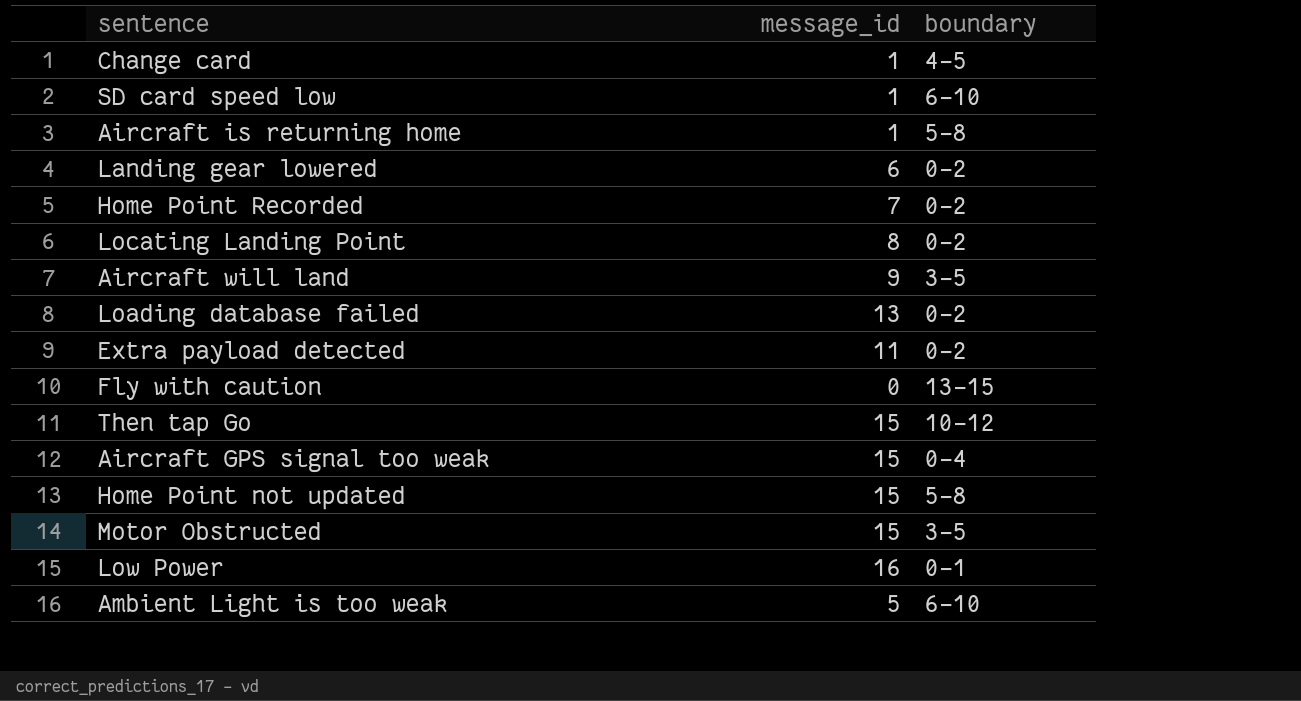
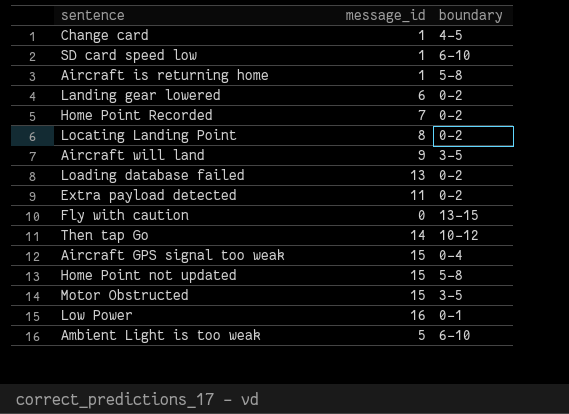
Then tap Go | message_id: 15 -> 14

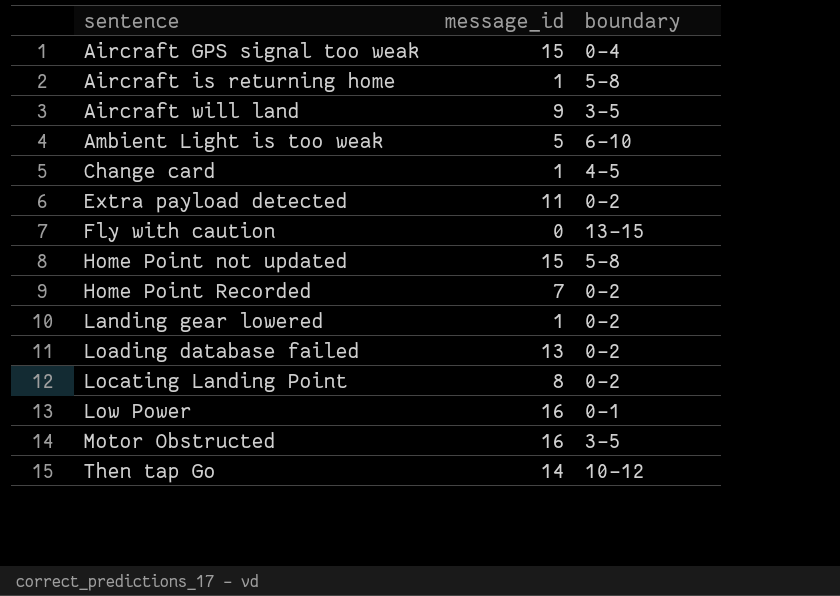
row order: none -> sentence ascending
row SD card speed low: 1 | 6-10 -> none
Landing gear lowered | message_id: 6 -> 1
Motor Obstructed | message_id: 15 -> 16

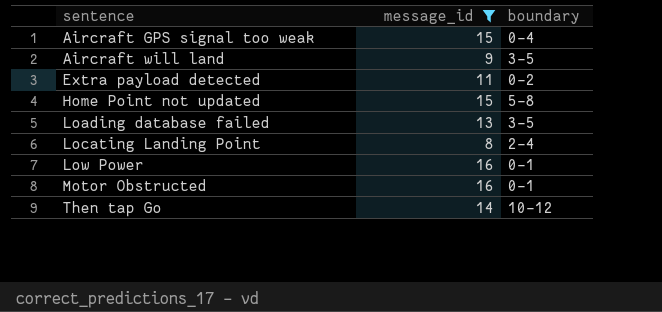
filter: none -> message_id >= 8
Loading database failed | boundary: 0-2 -> 3-5
Locating Landing Point | boundary: 0-2 -> 2-4
Motor Obstructed | boundary: 3-5 -> 0-1

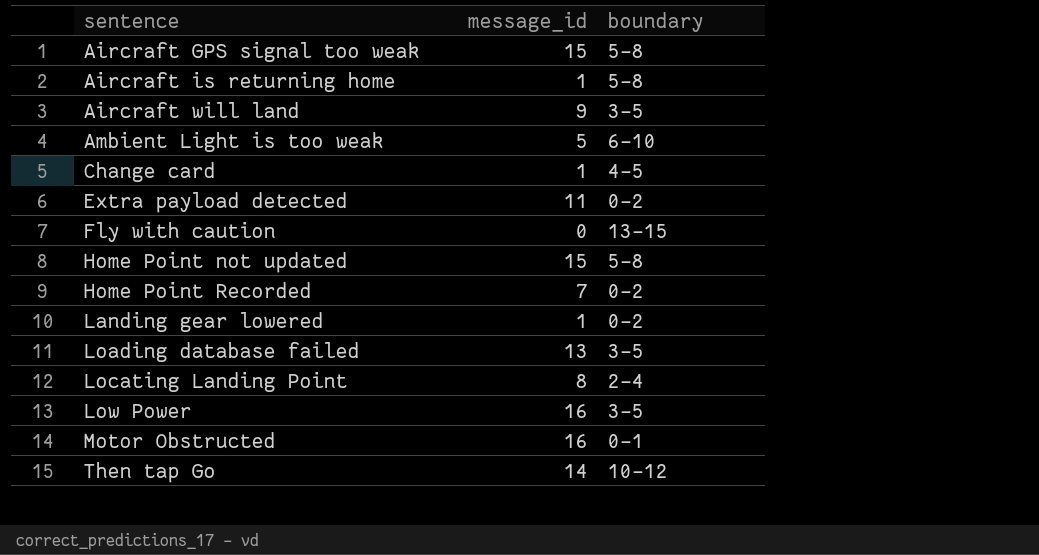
filter: message_id >= 8 -> none
Aircraft GPS signal too weak | boundary: 0-4 -> 5-8
Low Power | boundary: 0-1 -> 3-5

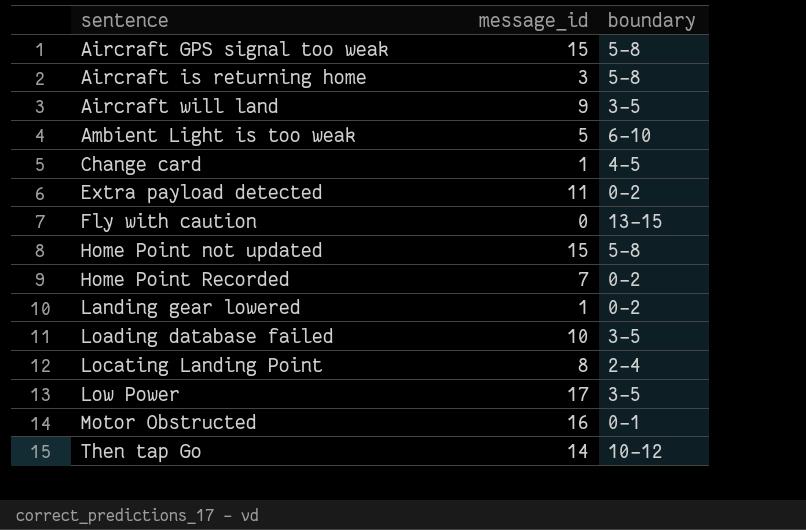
Aircraft is returning home | message_id: 1 -> 3
Loading database failed | message_id: 13 -> 10
Low Power | message_id: 16 -> 17

